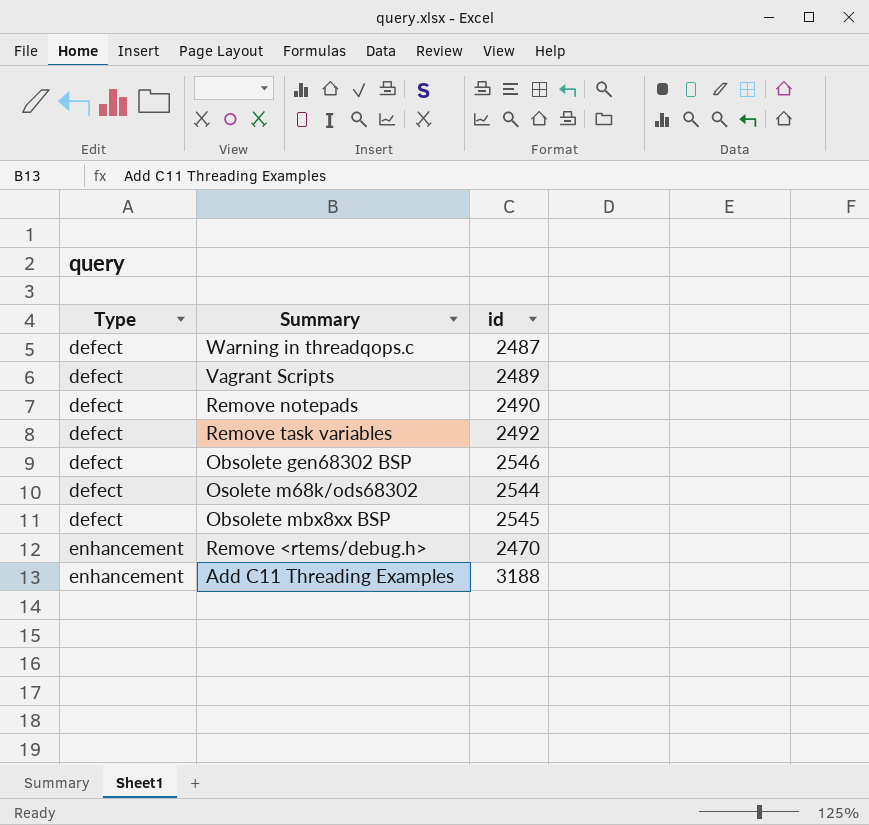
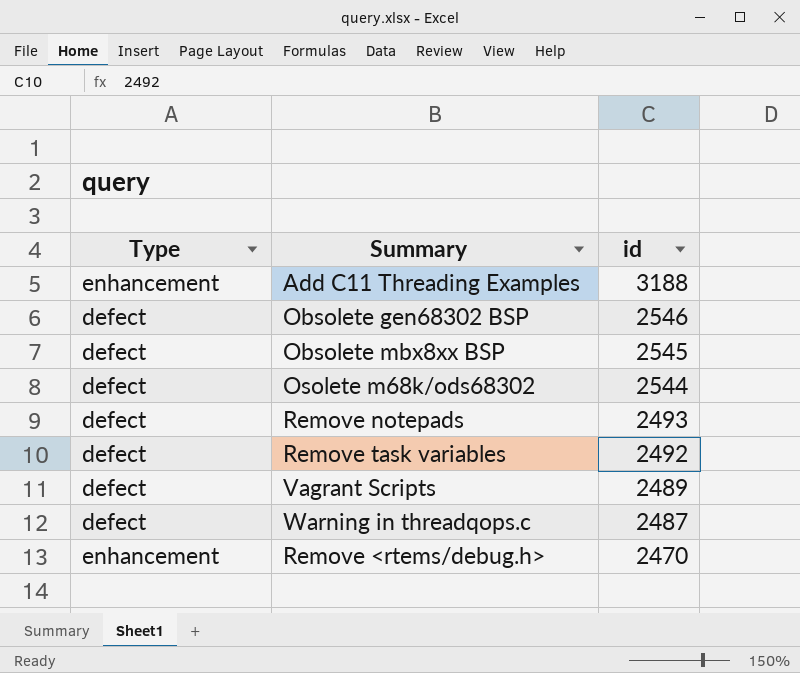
row order: Type ascending -> id descending
Remove notepads | id: 2490 -> 2493

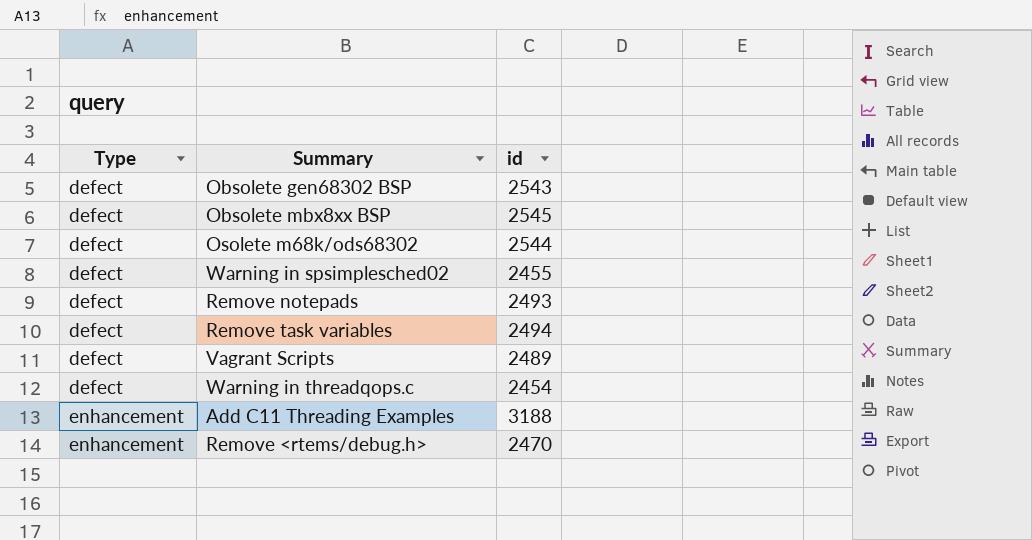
row order: id descending -> Type ascending
Obsolete gen68302 BSP | id: 2546 -> 2543
row Warning in spsimplesched02: none -> defect | 2455
Remove task variables | id: 2492 -> 2494
Warning in threadqops.c | id: 2487 -> 2454

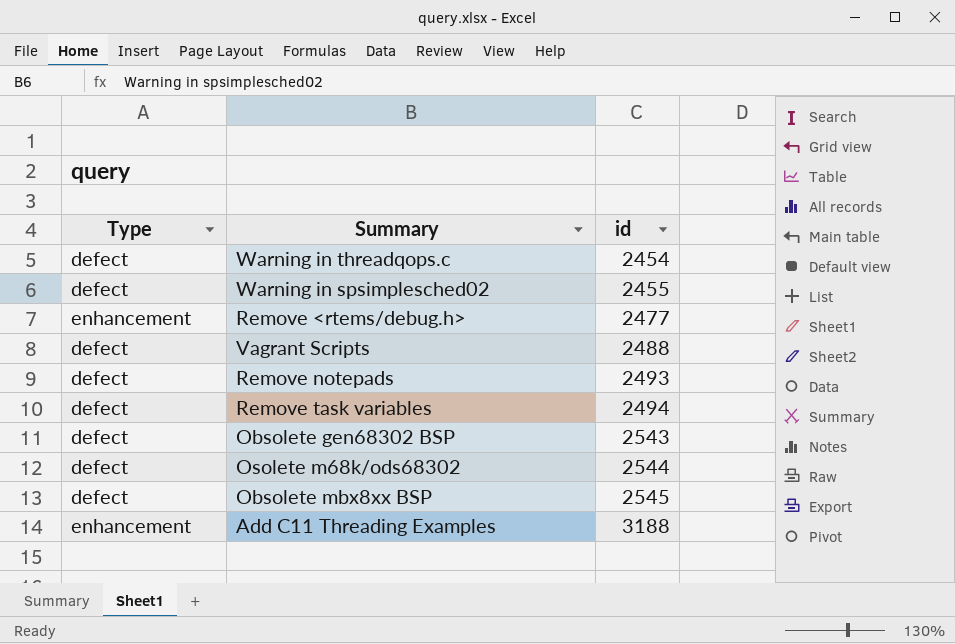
row order: Type ascending -> id ascending
Remove <rtems/debug.h> | id: 2470 -> 2477
Vagrant Scripts | id: 2489 -> 2488

